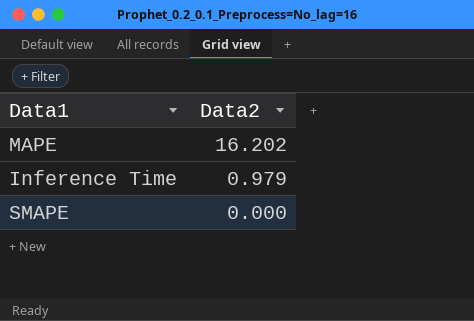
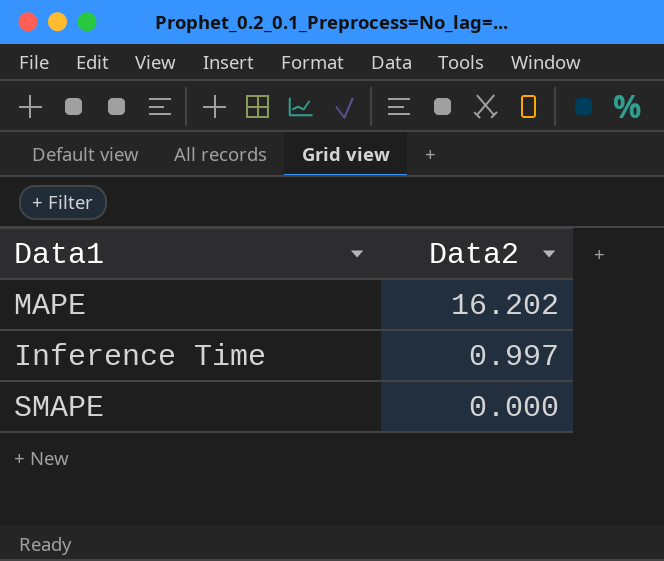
Inference Time | Data2: 0.979 -> 0.997

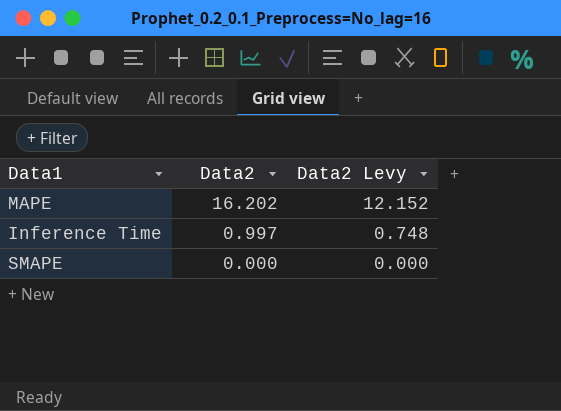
column Data2 Levy | formula: none -> [Data2] * 0.75

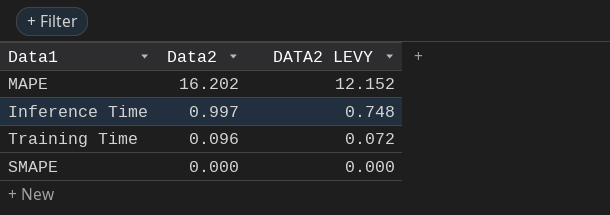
column name: Data2 Levy -> DATA2 LEVY
row Training Time: none -> 0.096 | 0.072

